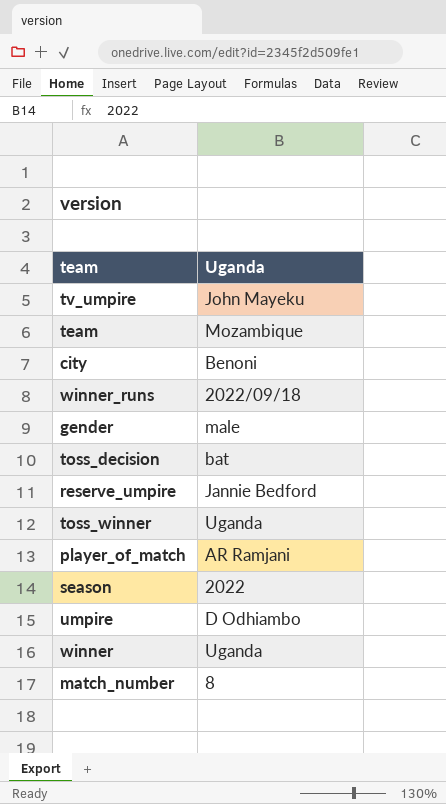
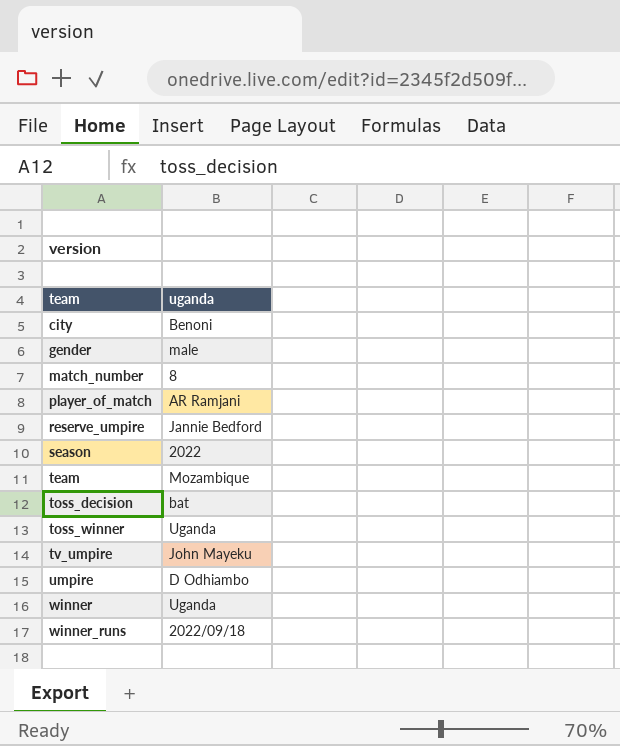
row order: none -> team ascending
column name: Uganda -> uganda

